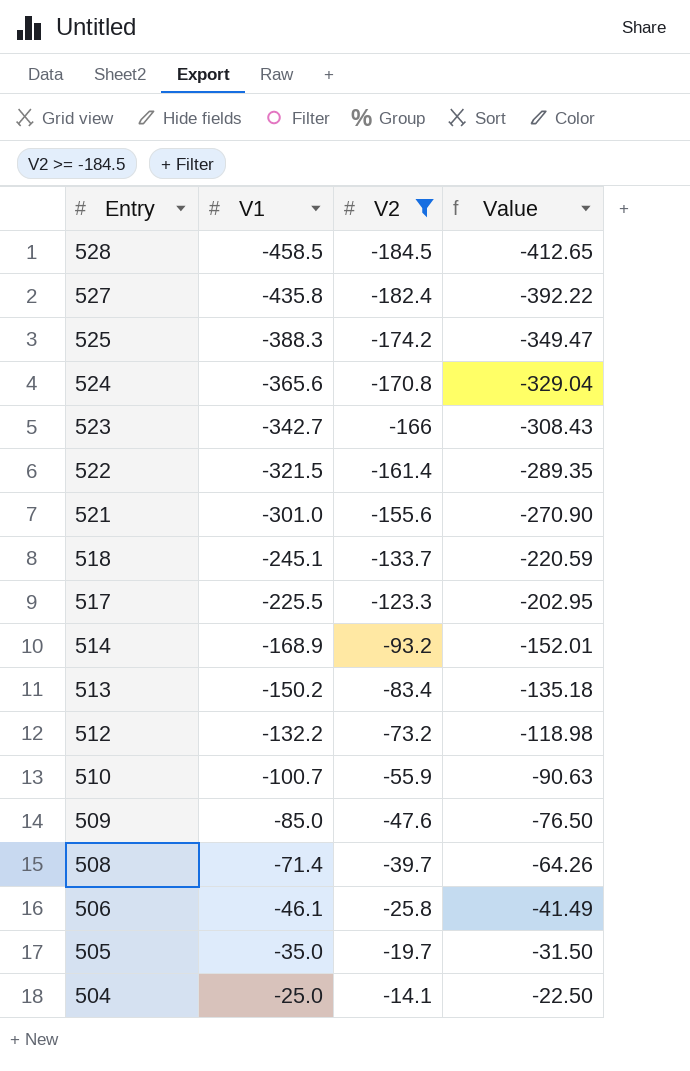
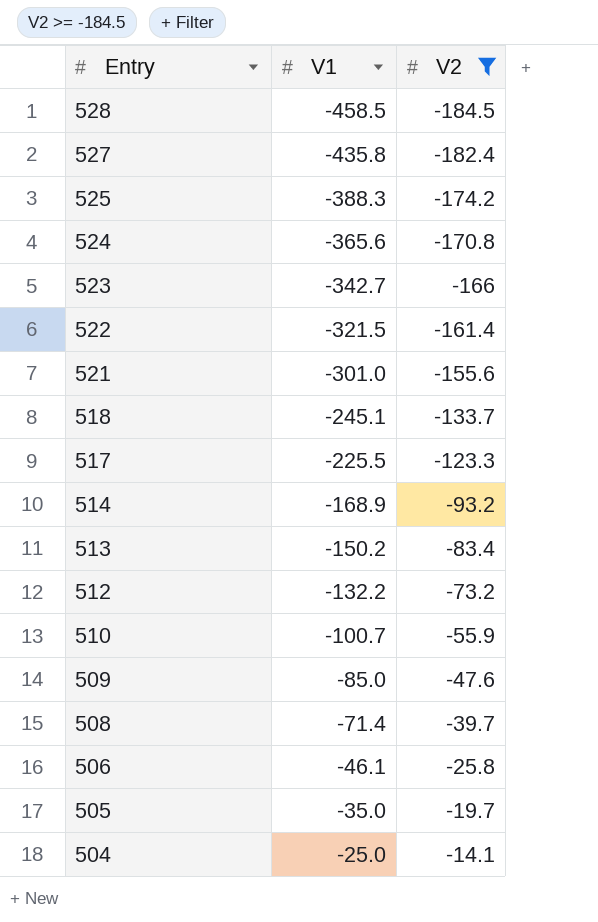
column Value | formula: [V1] * 0.9 -> none

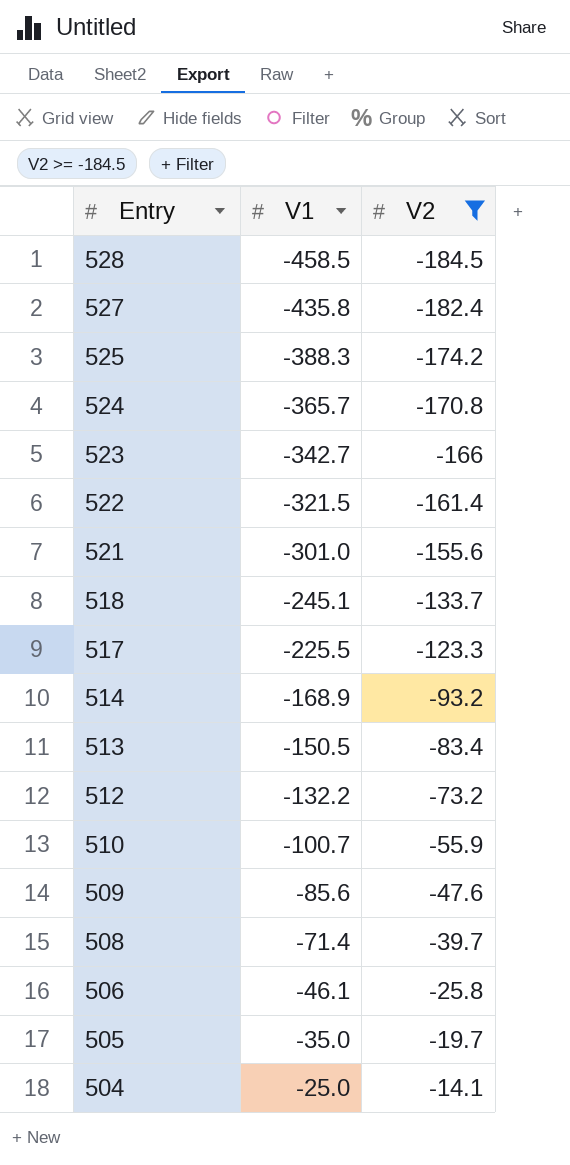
524 | V1: -365.6 -> -365.7
513 | V1: -150.2 -> -150.5
509 | V1: -85.0 -> -85.6

